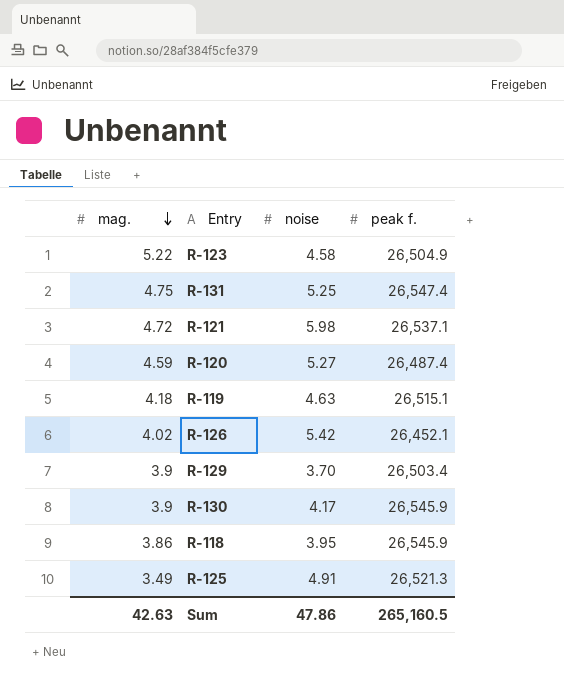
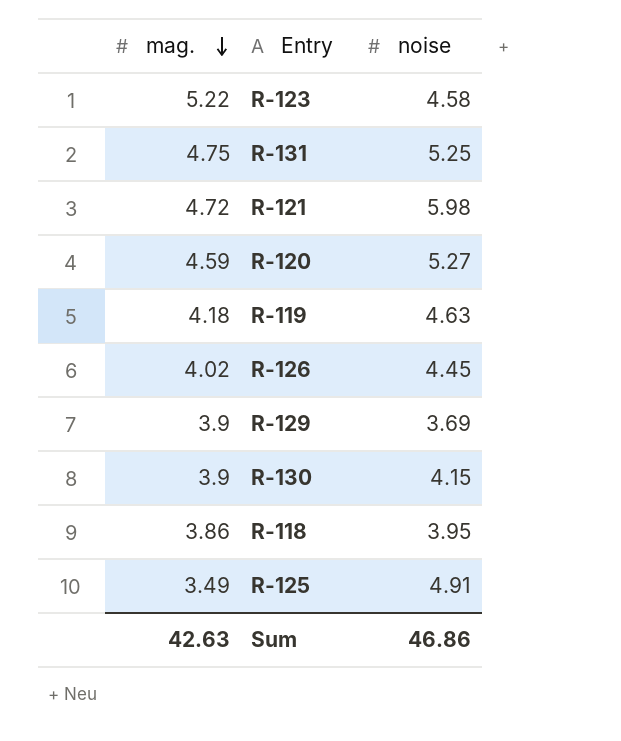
column peak f. | position: 4 -> none
R-126 | noise: 5.42 -> 4.45
R-129 | noise: 3.70 -> 3.69
R-130 | noise: 4.17 -> 4.15
Sum | noise: 47.86 -> 46.86

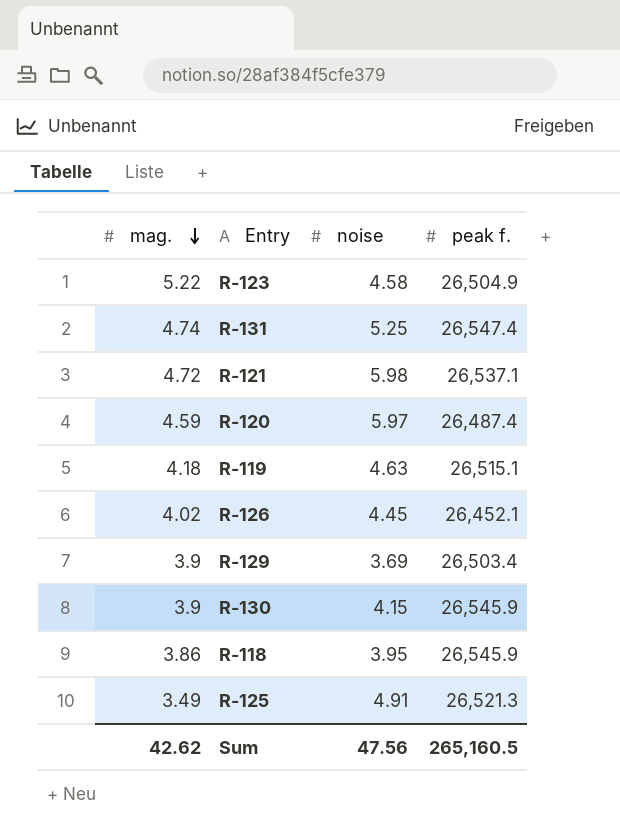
column peak f. | position: none -> 4
R-131 | mag.: 4.75 -> 4.74
R-120 | noise: 5.27 -> 5.97
Sum | mag.: 42.63 -> 42.62
Sum | noise: 46.86 -> 47.56

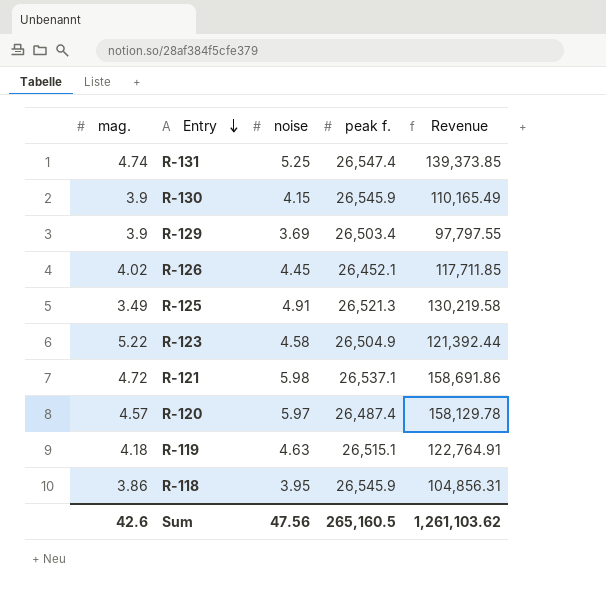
row order: mag. descending -> Entry descending
column Revenue | formula: none -> [noise] * [peak f.]
R-120 | mag.: 4.59 -> 4.57
Sum | mag.: 42.62 -> 42.6

